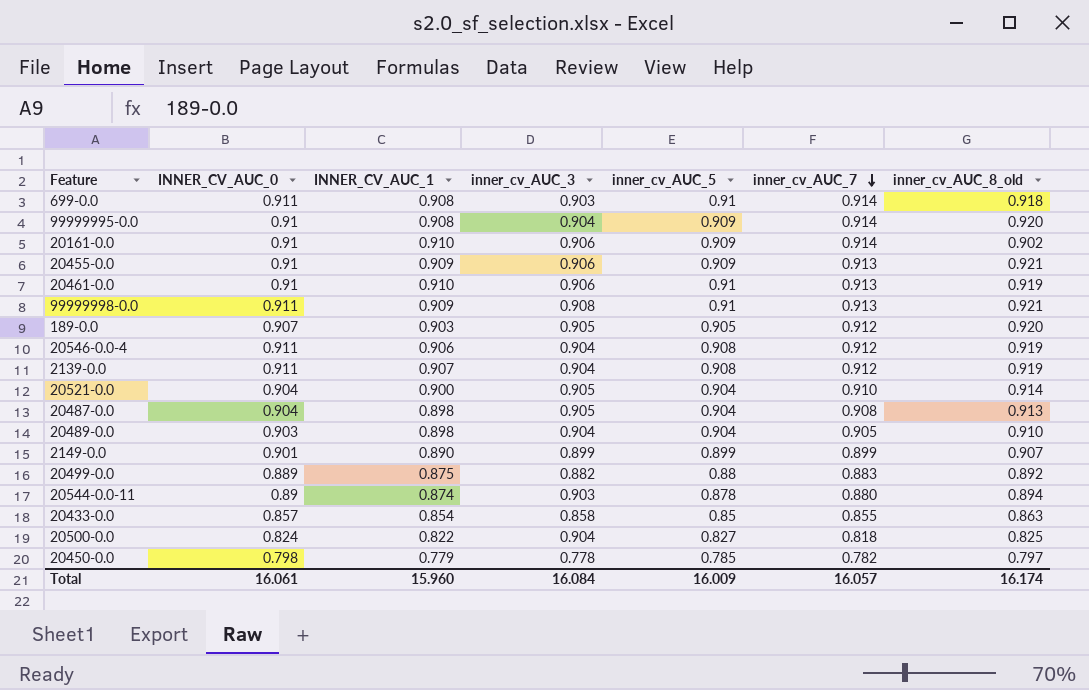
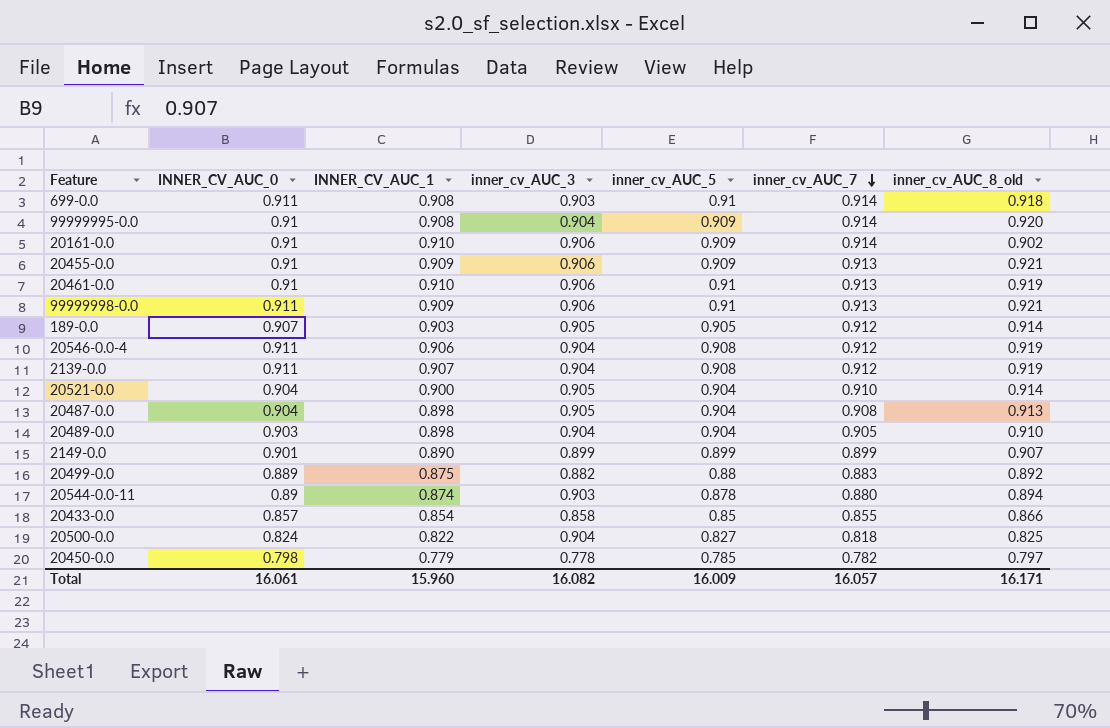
99999998-0.0 | inner_cv_AUC_3: 0.908 -> 0.906
189-0.0 | inner_cv_AUC_8_old: 0.920 -> 0.914
20433-0.0 | inner_cv_AUC_8_old: 0.863 -> 0.866
Total | inner_cv_AUC_3: 16.084 -> 16.082
Total | inner_cv_AUC_8_old: 16.174 -> 16.171

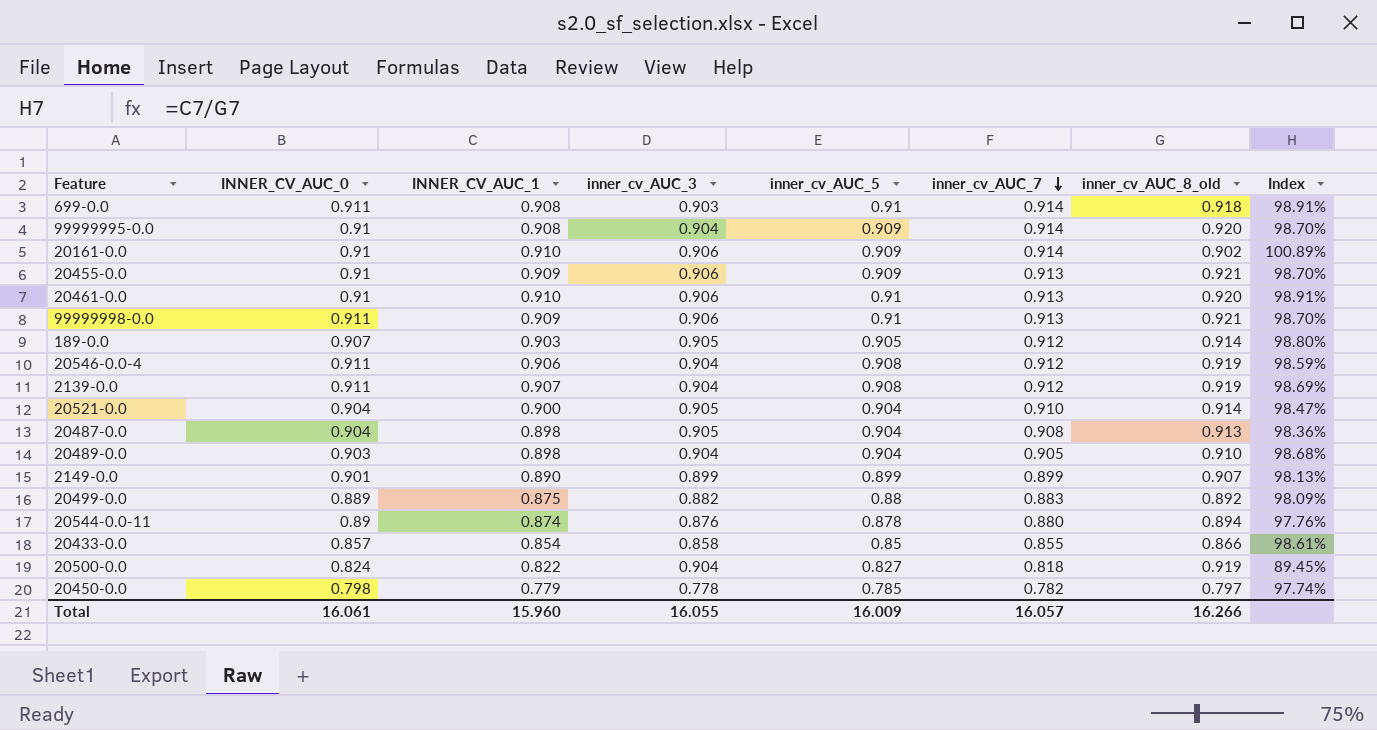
column Index | formula: none -> [INNER_CV_AUC_1] / [inner_cv_AUC_8_old]
20461-0.0 | inner_cv_AUC_8_old: 0.919 -> 0.920
20544-0.0-11 | inner_cv_AUC_3: 0.903 -> 0.876
20500-0.0 | inner_cv_AUC_8_old: 0.825 -> 0.919
Total | inner_cv_AUC_3: 16.082 -> 16.055
Total | inner_cv_AUC_8_old: 16.171 -> 16.266

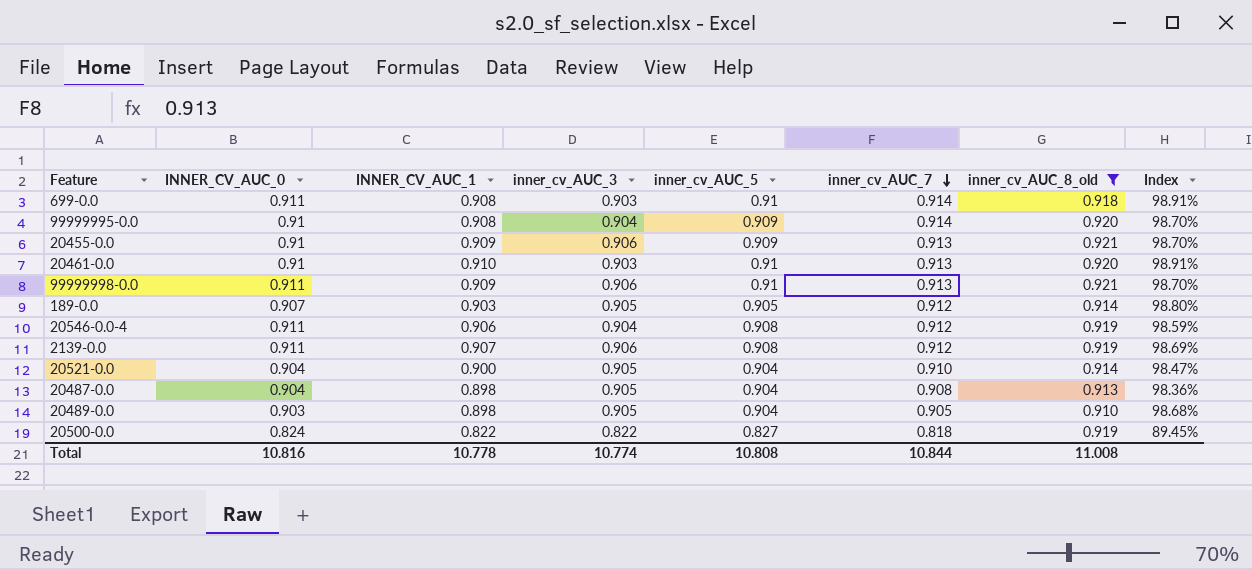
filter: none -> inner_cv_AUC_8_old >= 0.910
20461-0.0 | inner_cv_AUC_3: 0.906 -> 0.903
2139-0.0 | inner_cv_AUC_3: 0.904 -> 0.906
20489-0.0 | inner_cv_AUC_3: 0.904 -> 0.905
20500-0.0 | inner_cv_AUC_3: 0.904 -> 0.822
Total | INNER_CV_AUC_0: 16.061 -> 10.816
Total | INNER_CV_AUC_1: 15.960 -> 10.778
Total | inner_cv_AUC_3: 16.055 -> 10.774
Total | inner_cv_AUC_5: 16.009 -> 10.808
Total | inner_cv_AUC_7: 16.057 -> 10.844
Total | inner_cv_AUC_8_old: 16.266 -> 11.008

